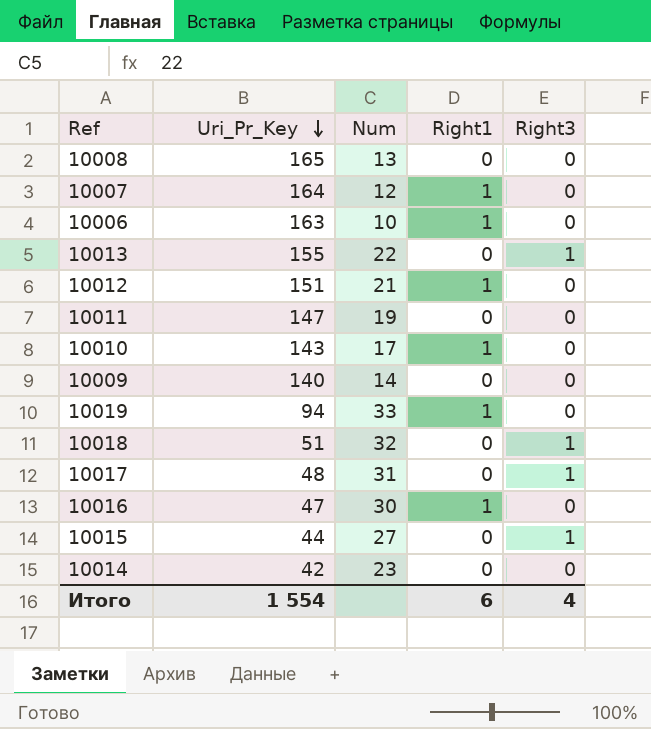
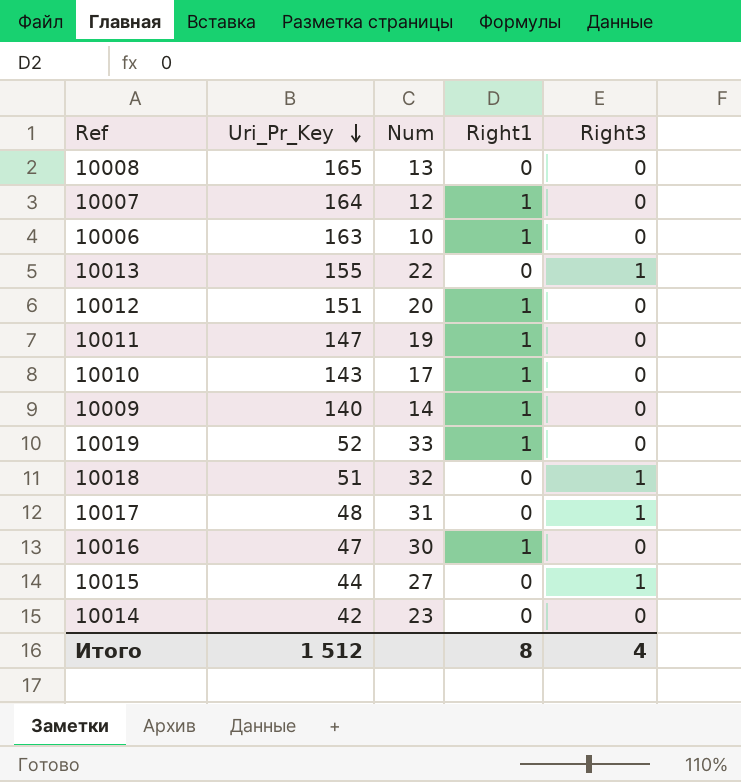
10012 | Num: 21 -> 20
10011 | Right1: 0 -> 1
10009 | Right1: 0 -> 1
10019 | Uri_Pr_Key: 94 -> 52
Итого | Uri_Pr_Key: 1 554 -> 1 512
Итого | Right1: 6 -> 8

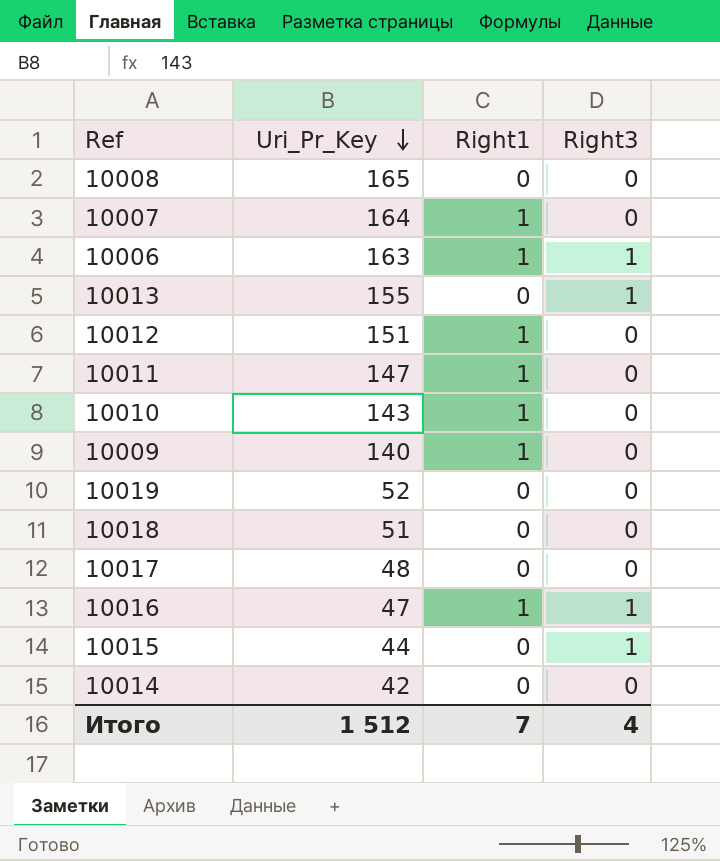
column Num | position: 3 -> none
10006 | Right3: 0 -> 1
10019 | Right1: 1 -> 0
10018 | Right3: 1 -> 0
10017 | Right3: 1 -> 0
10016 | Right3: 0 -> 1
Итого | Right1: 8 -> 7

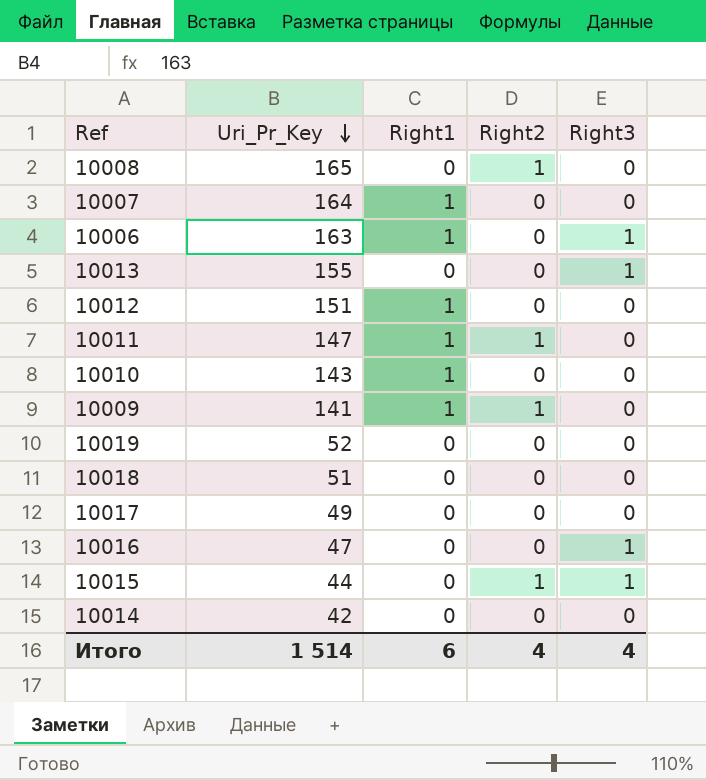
column Right2 | position: none -> 4
10009 | Uri_Pr_Key: 140 -> 141
10017 | Uri_Pr_Key: 48 -> 49
10016 | Right1: 1 -> 0
Итого | Uri_Pr_Key: 1 512 -> 1 514
Итого | Right1: 7 -> 6

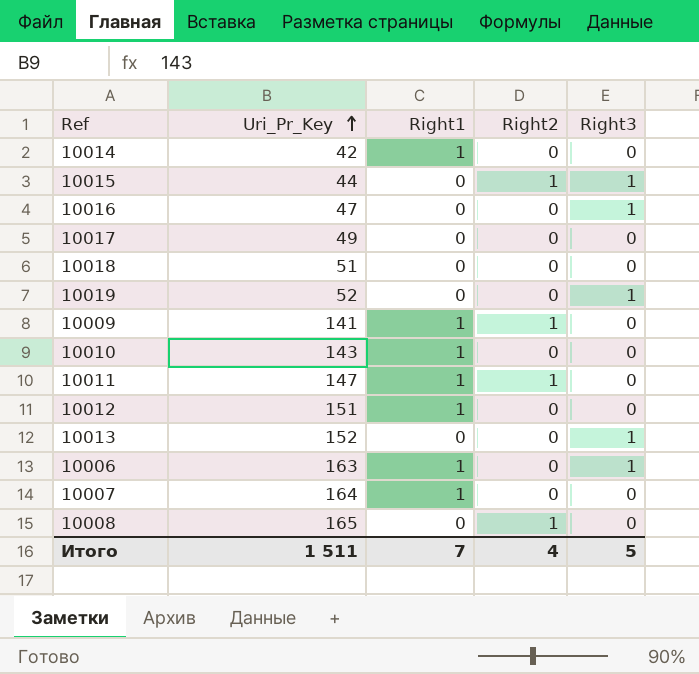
row order: Uri_Pr_Key descending -> Uri_Pr_Key ascending
10014 | Right1: 0 -> 1
10019 | Right3: 0 -> 1
10013 | Uri_Pr_Key: 155 -> 152
Итого | Uri_Pr_Key: 1 514 -> 1 511
Итого | Right1: 6 -> 7
Итого | Right3: 4 -> 5

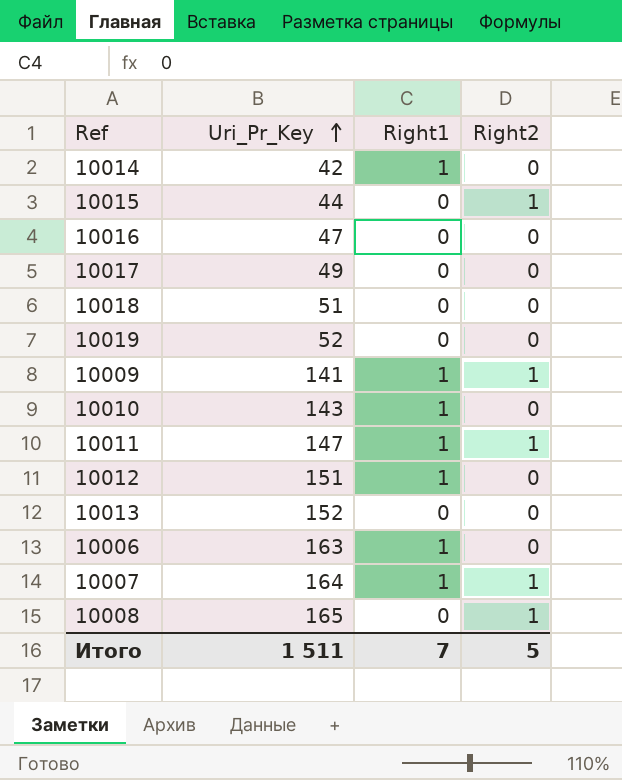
column Right3 | position: 5 -> none
10007 | Right2: 0 -> 1
Итого | Right2: 4 -> 5

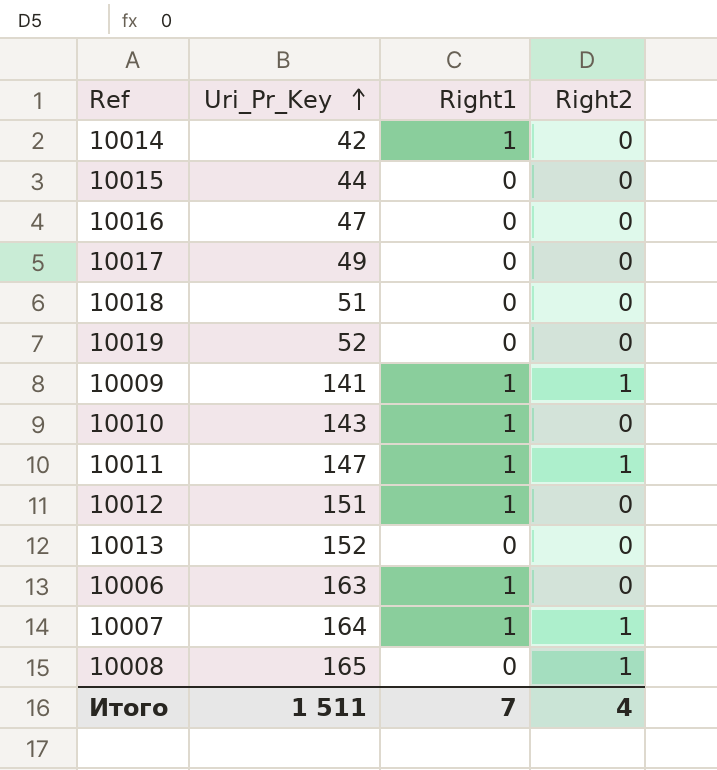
10015 | Right2: 1 -> 0
Итого | Right2: 5 -> 4

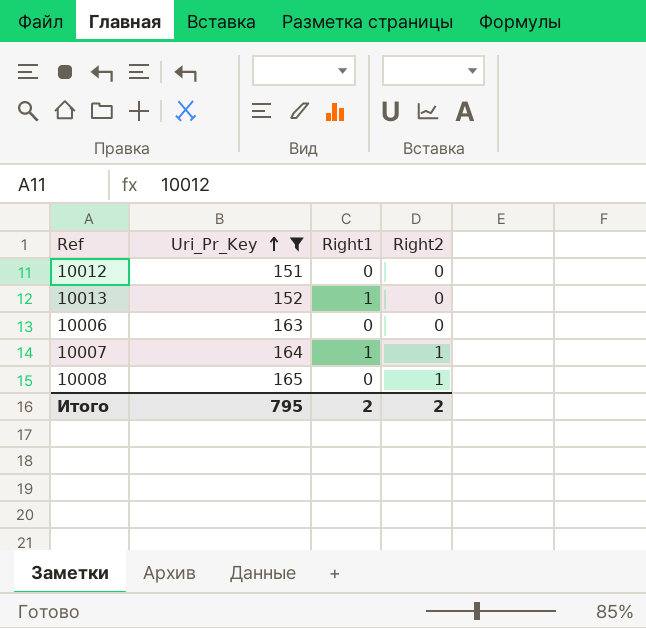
filter: none -> Uri_Pr_Key >= 151
10012 | Right1: 1 -> 0
10013 | Right1: 0 -> 1
10006 | Right1: 1 -> 0
Итого | Uri_Pr_Key: 1 511 -> 795
Итого | Right1: 7 -> 2
Итого | Right2: 4 -> 2

